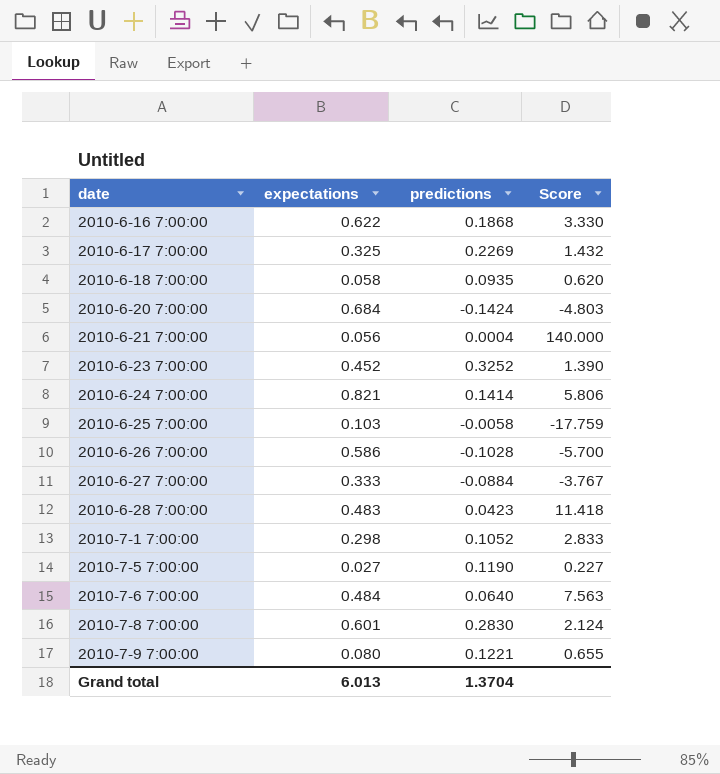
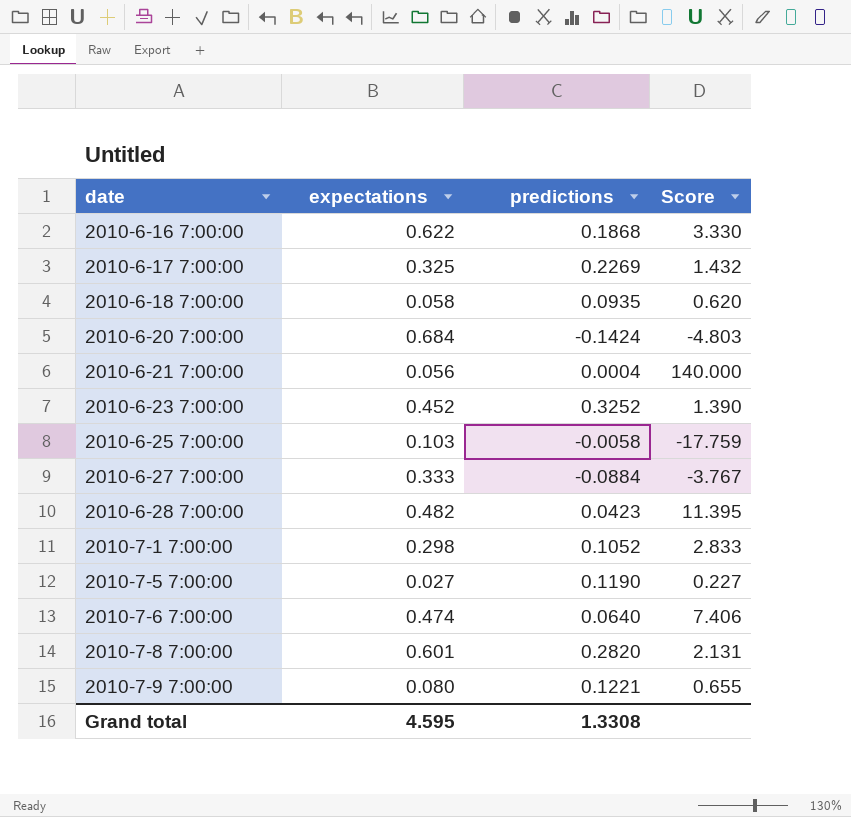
row 2010-6-24 7:00:00: 0.821 | 0.1414 | 5.806 -> none
row 2010-6-26 7:00:00: 0.586 | -0.1028 | -5.700 -> none
2010-6-28 7:00:00 | expectations: 0.483 -> 0.482
2010-6-28 7:00:00 | Score: 11.418 -> 11.395
2010-7-6 7:00:00 | expectations: 0.484 -> 0.474
2010-7-6 7:00:00 | Score: 7.563 -> 7.406
2010-7-8 7:00:00 | predictions: 0.2830 -> 0.2820
2010-7-8 7:00:00 | Score: 2.124 -> 2.131
Grand total | expectations: 6.013 -> 4.595
Grand total | predictions: 1.3704 -> 1.3308

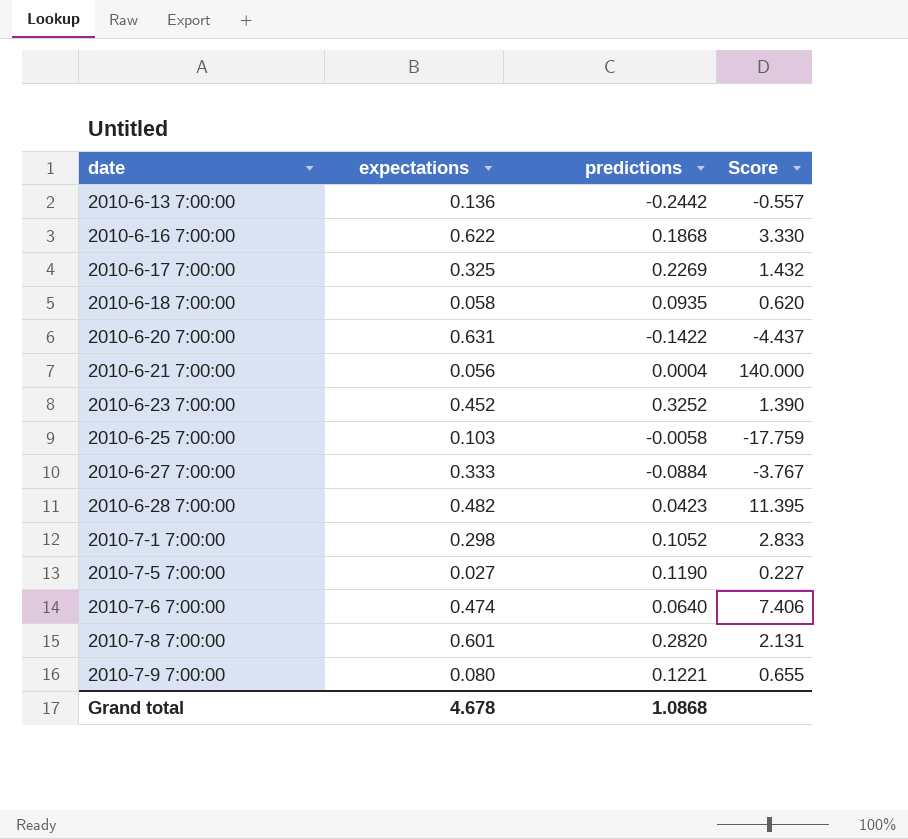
row 2010-6-13 7:00:00: none -> 0.136 | -0.2442 | -0.557
2010-6-20 7:00:00 | expectations: 0.684 -> 0.631
2010-6-20 7:00:00 | predictions: -0.1424 -> -0.1422
2010-6-20 7:00:00 | Score: -4.803 -> -4.437
Grand total | expectations: 4.595 -> 4.678
Grand total | predictions: 1.3308 -> 1.0868

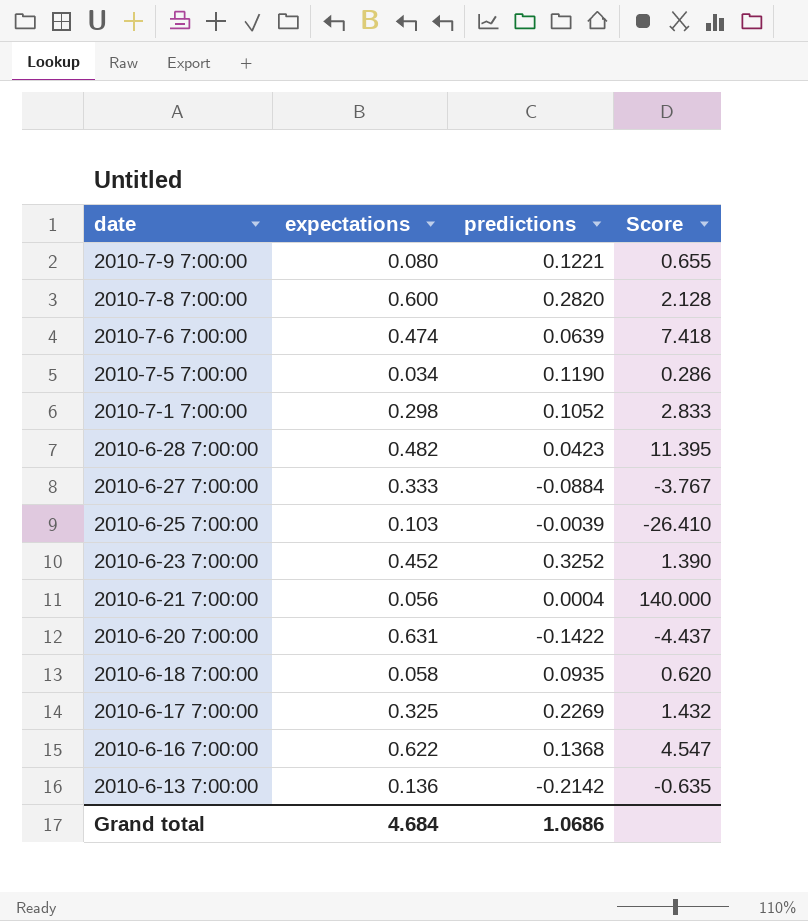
row order: date ascending -> date descending
2010-7-8 7:00:00 | expectations: 0.601 -> 0.600
2010-7-8 7:00:00 | Score: 2.131 -> 2.128
2010-7-6 7:00:00 | predictions: 0.0640 -> 0.0639
2010-7-6 7:00:00 | Score: 7.406 -> 7.418
2010-7-5 7:00:00 | expectations: 0.027 -> 0.034
2010-7-5 7:00:00 | Score: 0.227 -> 0.286
2010-6-25 7:00:00 | predictions: -0.0058 -> -0.0039
2010-6-25 7:00:00 | Score: -17.759 -> -26.410
2010-6-16 7:00:00 | predictions: 0.1868 -> 0.1368
2010-6-16 7:00:00 | Score: 3.330 -> 4.547
2010-6-13 7:00:00 | predictions: -0.2442 -> -0.2142
2010-6-13 7:00:00 | Score: -0.557 -> -0.635
Grand total | expectations: 4.678 -> 4.684
Grand total | predictions: 1.0868 -> 1.0686

